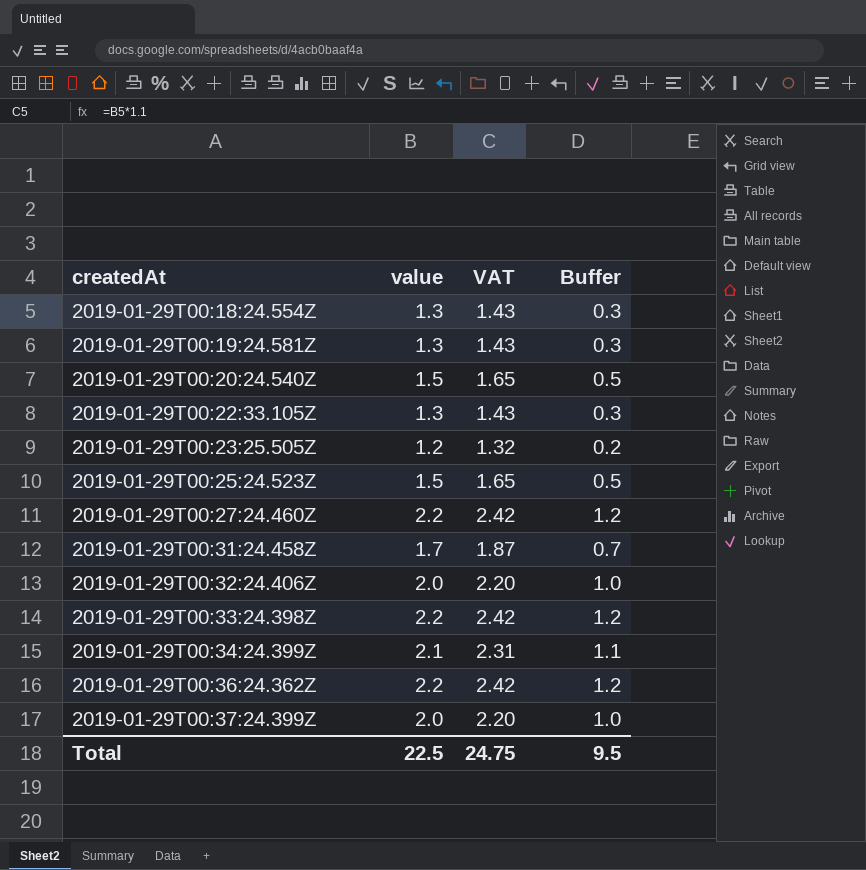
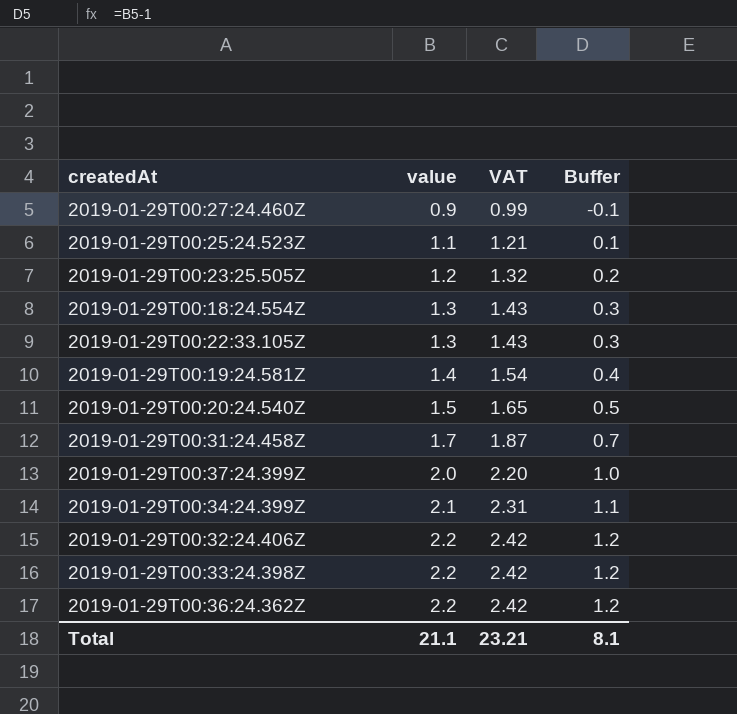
row order: createdAt ascending -> value ascending
2019-01-29T00:27:24.460Z | value: 2.2 -> 0.9
2019-01-29T00:27:24.460Z | VAT: 2.42 -> 0.99
2019-01-29T00:27:24.460Z | Buffer: 1.2 -> -0.1
2019-01-29T00:25:24.523Z | value: 1.5 -> 1.1
2019-01-29T00:25:24.523Z | VAT: 1.65 -> 1.21
2019-01-29T00:25:24.523Z | Buffer: 0.5 -> 0.1
2019-01-29T00:19:24.581Z | value: 1.3 -> 1.4
2019-01-29T00:19:24.581Z | VAT: 1.43 -> 1.54
2019-01-29T00:19:24.581Z | Buffer: 0.3 -> 0.4
2019-01-29T00:32:24.406Z | value: 2.0 -> 2.2
2019-01-29T00:32:24.406Z | VAT: 2.20 -> 2.42
2019-01-29T00:32:24.406Z | Buffer: 1.0 -> 1.2
Total | value: 22.5 -> 21.1
Total | VAT: 24.75 -> 23.21
Total | Buffer: 9.5 -> 8.1

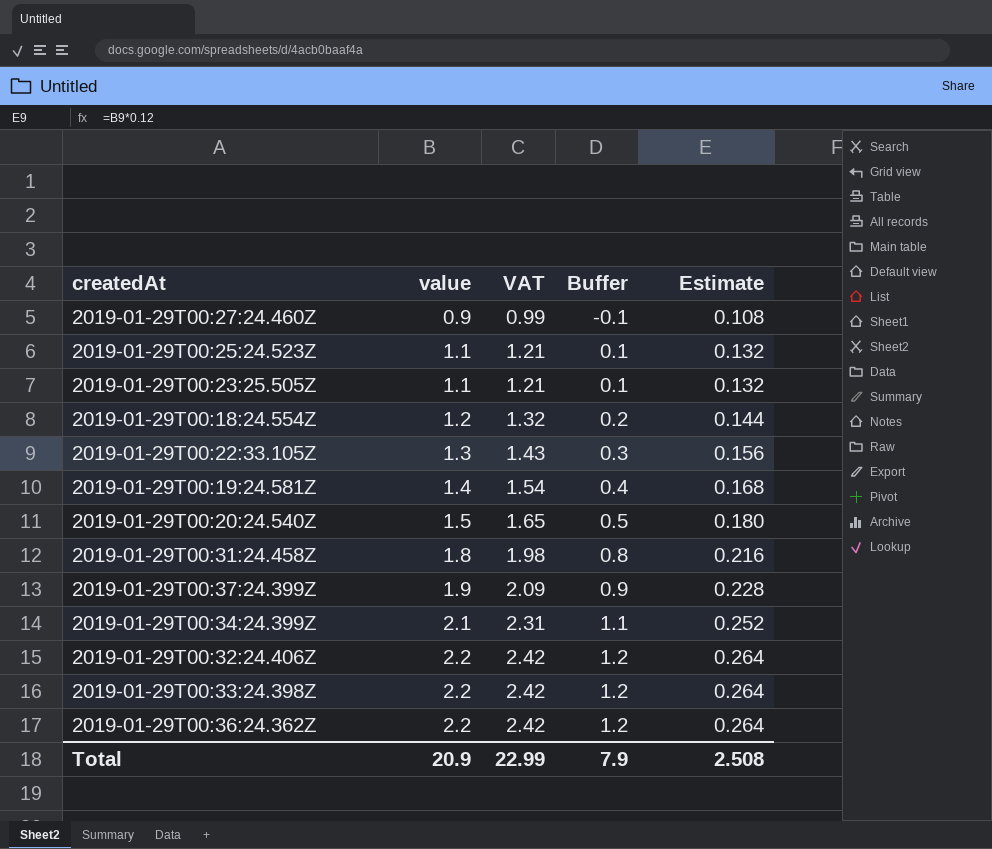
column Estimate | formula: none -> [value] * 0.12
2019-01-29T00:23:25.505Z | value: 1.2 -> 1.1
2019-01-29T00:23:25.505Z | VAT: 1.32 -> 1.21
2019-01-29T00:23:25.505Z | Buffer: 0.2 -> 0.1
2019-01-29T00:18:24.554Z | value: 1.3 -> 1.2
2019-01-29T00:18:24.554Z | VAT: 1.43 -> 1.32
2019-01-29T00:18:24.554Z | Buffer: 0.3 -> 0.2
2019-01-29T00:31:24.458Z | value: 1.7 -> 1.8
2019-01-29T00:31:24.458Z | VAT: 1.87 -> 1.98
2019-01-29T00:31:24.458Z | Buffer: 0.7 -> 0.8
2019-01-29T00:37:24.399Z | value: 2.0 -> 1.9
2019-01-29T00:37:24.399Z | VAT: 2.20 -> 2.09
2019-01-29T00:37:24.399Z | Buffer: 1.0 -> 0.9
Total | value: 21.1 -> 20.9
Total | VAT: 23.21 -> 22.99
Total | Buffer: 8.1 -> 7.9

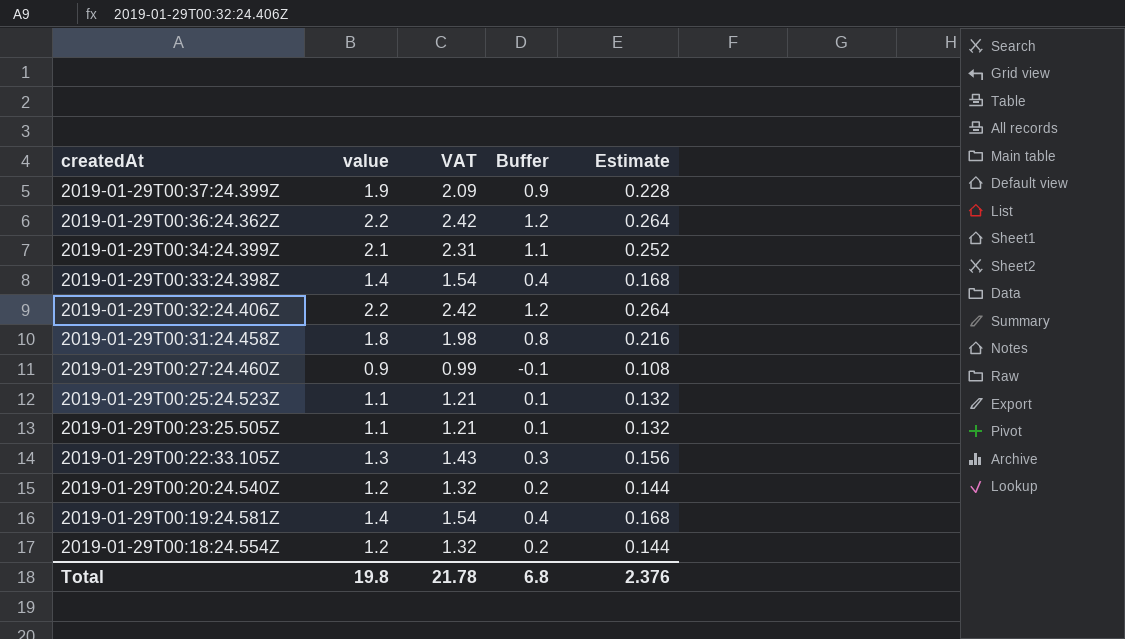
row order: value ascending -> createdAt descending
2019-01-29T00:33:24.398Z | value: 2.2 -> 1.4
2019-01-29T00:33:24.398Z | VAT: 2.42 -> 1.54
2019-01-29T00:33:24.398Z | Buffer: 1.2 -> 0.4
2019-01-29T00:33:24.398Z | Estimate: 0.264 -> 0.168
2019-01-29T00:20:24.540Z | value: 1.5 -> 1.2
2019-01-29T00:20:24.540Z | VAT: 1.65 -> 1.32
2019-01-29T00:20:24.540Z | Buffer: 0.5 -> 0.2
2019-01-29T00:20:24.540Z | Estimate: 0.180 -> 0.144
Total | value: 20.9 -> 19.8
Total | VAT: 22.99 -> 21.78
Total | Buffer: 7.9 -> 6.8
Total | Estimate: 2.508 -> 2.376

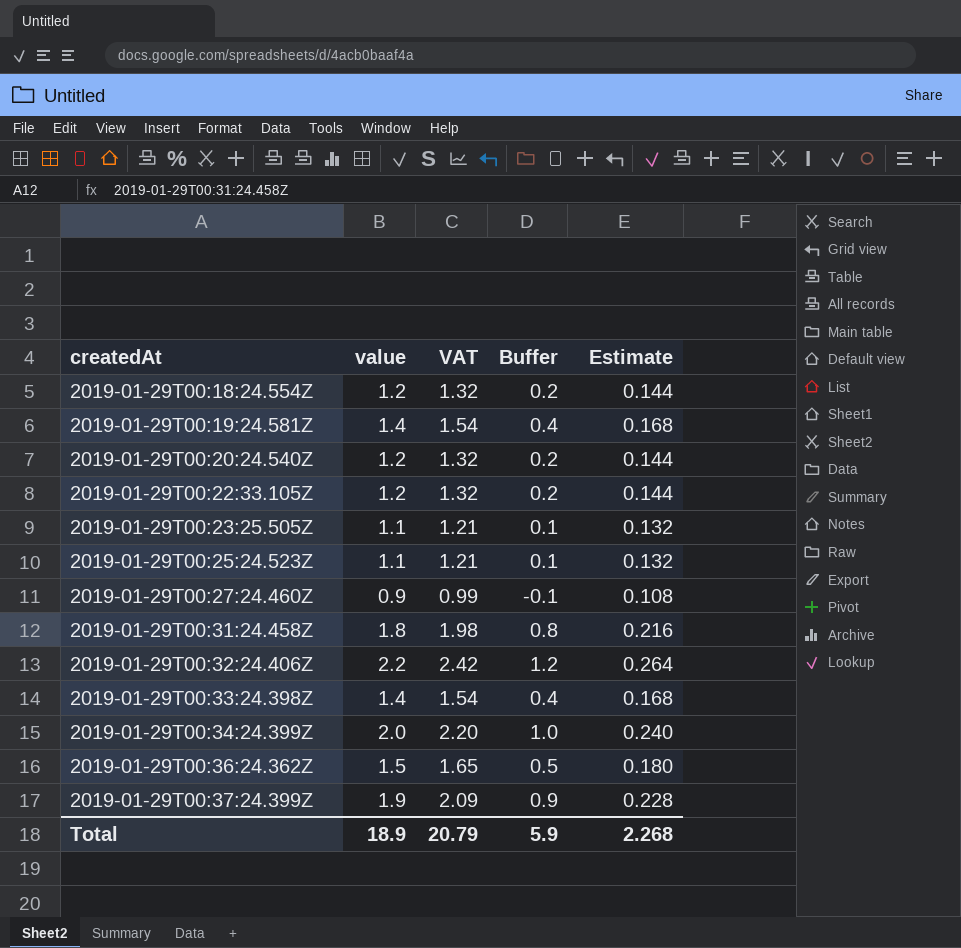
row order: createdAt descending -> createdAt ascending
2019-01-29T00:22:33.105Z | value: 1.3 -> 1.2
2019-01-29T00:22:33.105Z | VAT: 1.43 -> 1.32
2019-01-29T00:22:33.105Z | Buffer: 0.3 -> 0.2
2019-01-29T00:22:33.105Z | Estimate: 0.156 -> 0.144
2019-01-29T00:34:24.399Z | value: 2.1 -> 2.0
2019-01-29T00:34:24.399Z | VAT: 2.31 -> 2.20
2019-01-29T00:34:24.399Z | Buffer: 1.1 -> 1.0
2019-01-29T00:34:24.399Z | Estimate: 0.252 -> 0.240
2019-01-29T00:36:24.362Z | value: 2.2 -> 1.5
2019-01-29T00:36:24.362Z | VAT: 2.42 -> 1.65
2019-01-29T00:36:24.362Z | Buffer: 1.2 -> 0.5
2019-01-29T00:36:24.362Z | Estimate: 0.264 -> 0.180
Total | value: 19.8 -> 18.9
Total | VAT: 21.78 -> 20.79
Total | Buffer: 6.8 -> 5.9
Total | Estimate: 2.376 -> 2.268

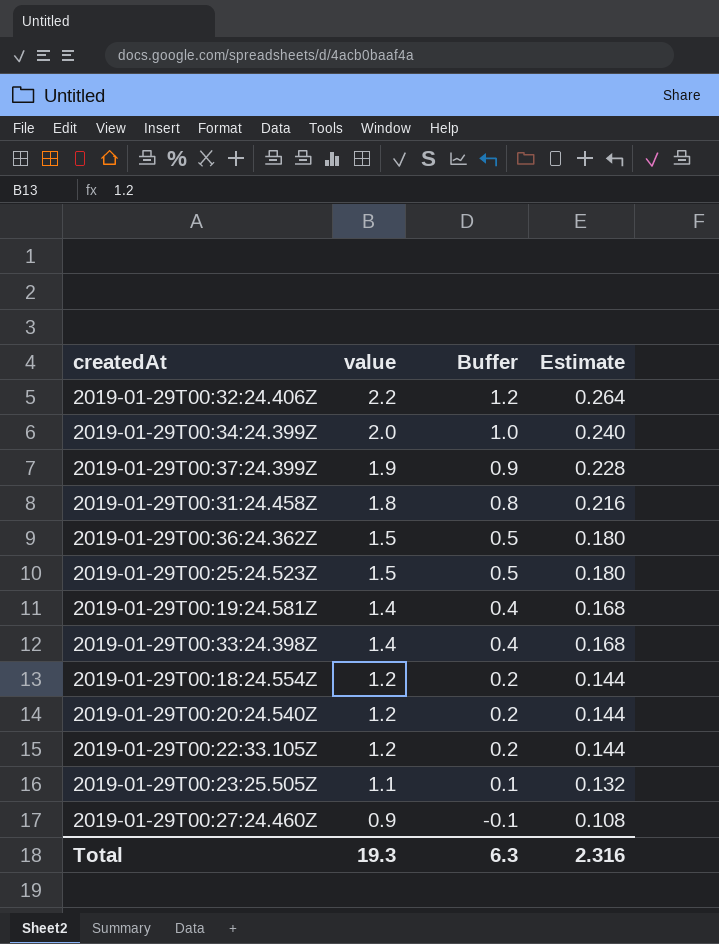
row order: createdAt ascending -> value descending
column VAT | formula: [value] * 1.1 -> none
2019-01-29T00:25:24.523Z | value: 1.1 -> 1.5
2019-01-29T00:25:24.523Z | Buffer: 0.1 -> 0.5
2019-01-29T00:25:24.523Z | Estimate: 0.132 -> 0.180
Total | value: 18.9 -> 19.3
Total | Buffer: 5.9 -> 6.3
Total | Estimate: 2.268 -> 2.316

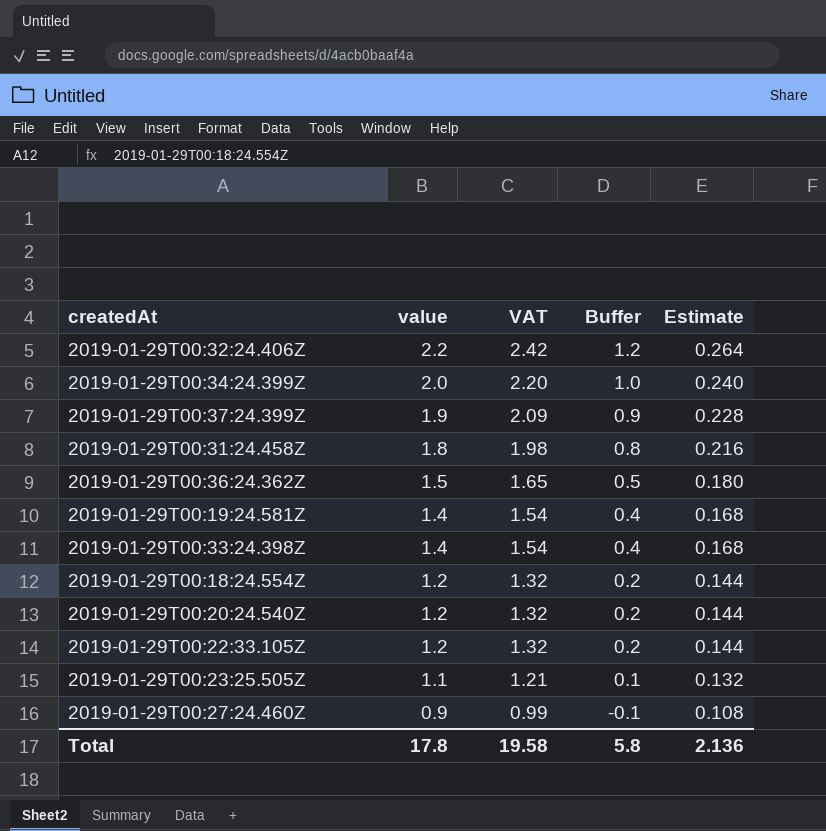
column VAT | formula: none -> [value] * 1.1
row 2019-01-29T00:25:24.523Z: 1.5 | 0.5 | 0.180 -> none
Total | value: 19.3 -> 17.8
Total | Buffer: 6.3 -> 5.8
Total | Estimate: 2.316 -> 2.136

